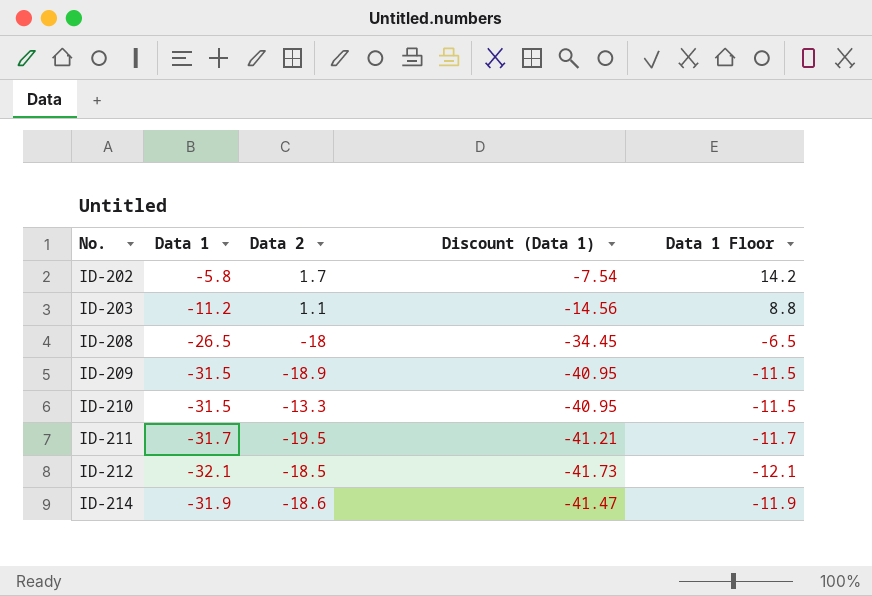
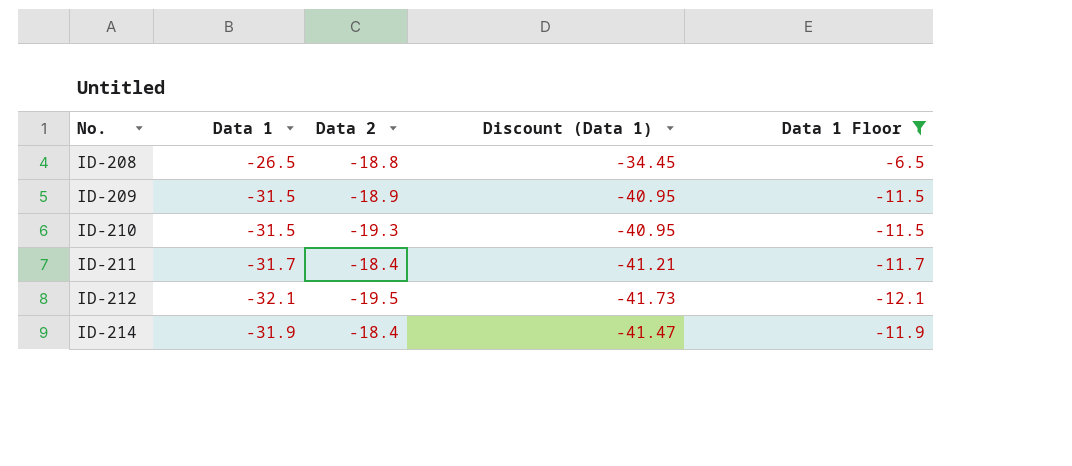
filter: none -> Data 1 Floor <= -6.5
ID-208 | Data 2: -18 -> -18.8
ID-210 | Data 2: -13.3 -> -19.3
ID-211 | Data 2: -19.5 -> -18.4
ID-212 | Data 2: -18.5 -> -19.5
ID-214 | Data 2: -18.6 -> -18.4

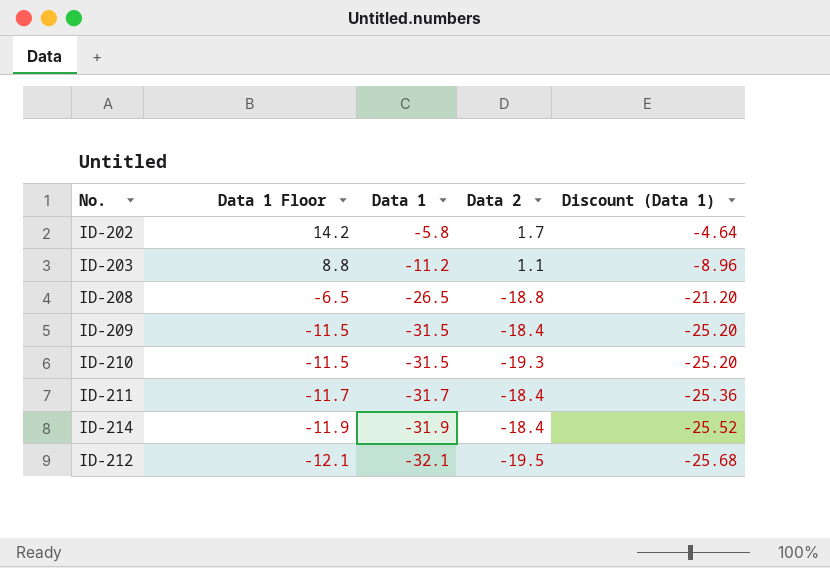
filter: Data 1 Floor <= -6.5 -> none
row order: No. ascending -> Data 1 Floor descending
column Data 1 Floor | position: 5 -> 2
column Discount (Data 1) | formula: [Data 1] * 1.3 -> [Data 1] * 0.8
ID-209 | Data 2: -18.9 -> -18.4

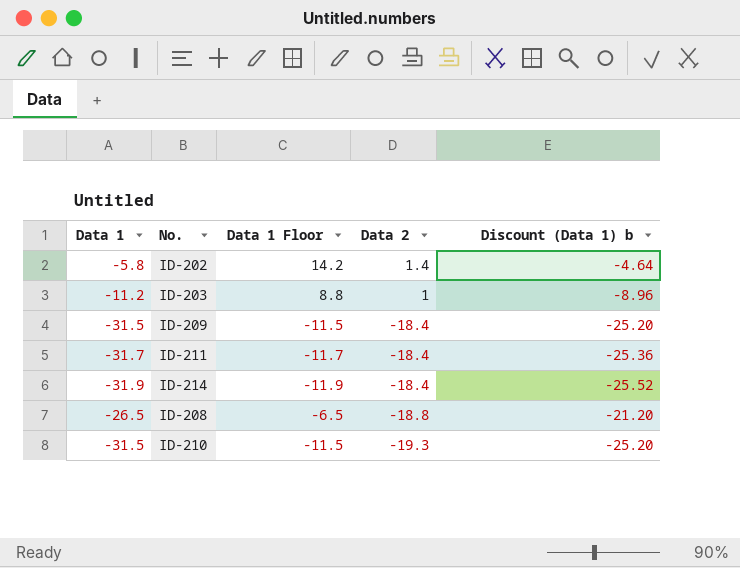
row order: Data 1 Floor descending -> Data 2 descending
column Data 1 | position: 3 -> 1
column name: Discount (Data 1) -> Discount (Data 1) b
row ID-212: -12.1 | -32.1 | -19.5 | -25.68 -> none
ID-202 | Data 2: 1.7 -> 1.4
ID-203 | Data 2: 1.1 -> 1

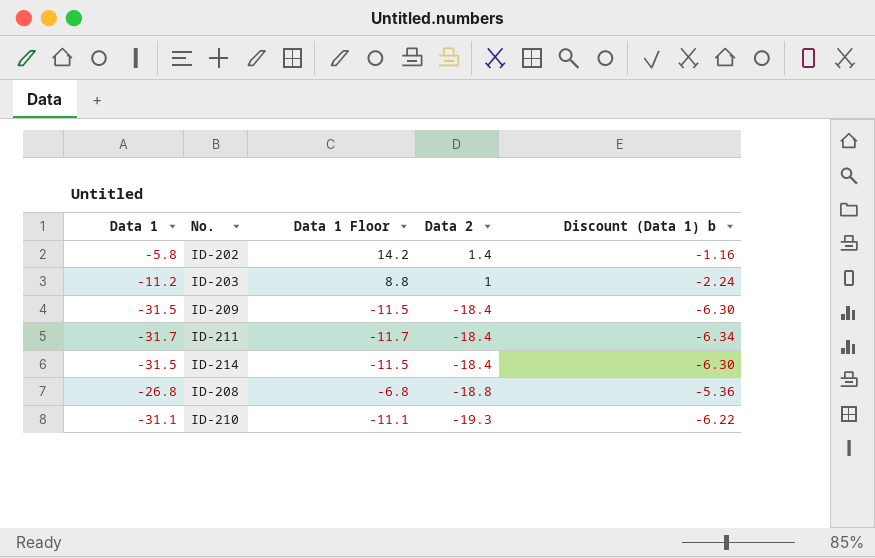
column Discount (Data 1) b | formula: [Data 1] * 0.8 -> [Data 1] * 0.2
ID-214 | Data 1: -31.9 -> -31.5
ID-214 | Data 1 Floor: -11.9 -> -11.5
ID-208 | Data 1: -26.5 -> -26.8
ID-208 | Data 1 Floor: -6.5 -> -6.8
ID-210 | Data 1: -31.5 -> -31.1
ID-210 | Data 1 Floor: -11.5 -> -11.1

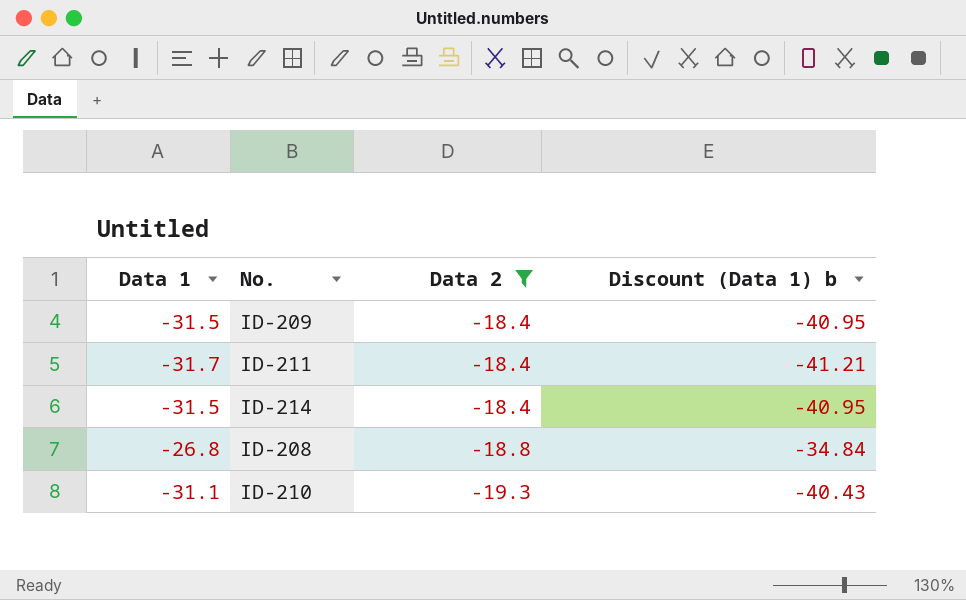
filter: none -> Data 2 <= -18.4
column Data 1 Floor | formula: [Data 1] + 20 -> none
column Discount (Data 1) b | formula: [Data 1] * 0.2 -> [Data 1] * 1.3

